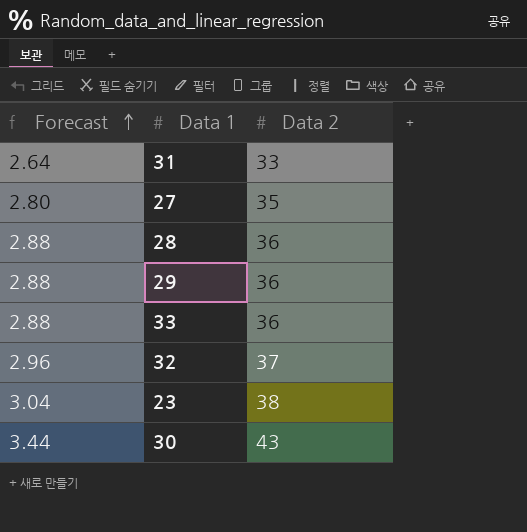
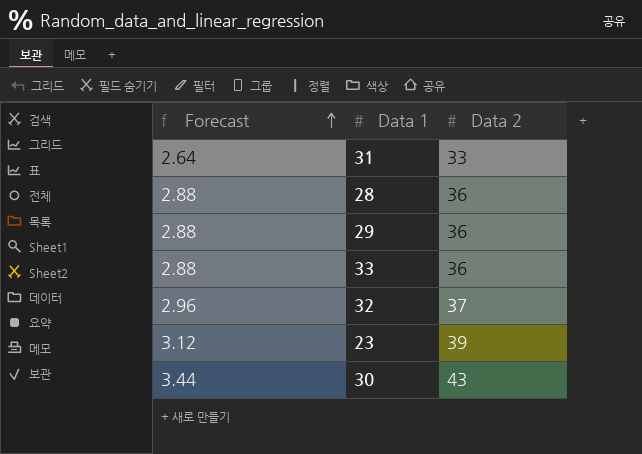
row 27: 2.80 | 35 -> none
23 | Forecast: 3.04 -> 3.12
23 | Data 2: 38 -> 39

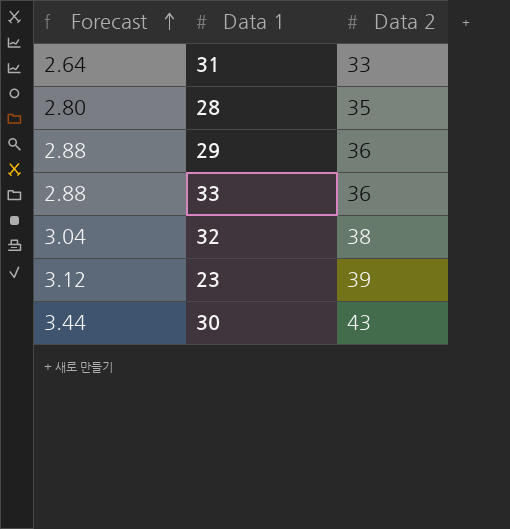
28 | Forecast: 2.88 -> 2.80
28 | Data 2: 36 -> 35
32 | Forecast: 2.96 -> 3.04
32 | Data 2: 37 -> 38

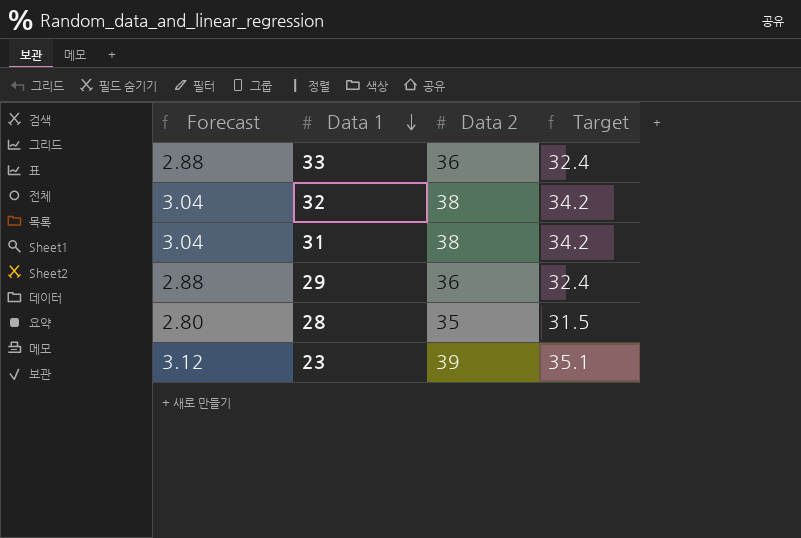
row order: Forecast ascending -> Data 1 descending
column Target | formula: none -> [Data 2] * 0.9
row 30: 3.44 | 43 -> none
31 | Forecast: 2.64 -> 3.04
31 | Data 2: 33 -> 38

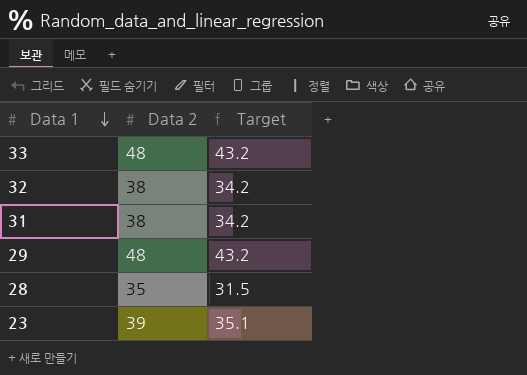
column Forecast | formula: [Data 2] * 0.08 -> none
33 | Data 2: 36 -> 48
33 | Target: 32.4 -> 43.2
29 | Data 2: 36 -> 48
29 | Target: 32.4 -> 43.2

